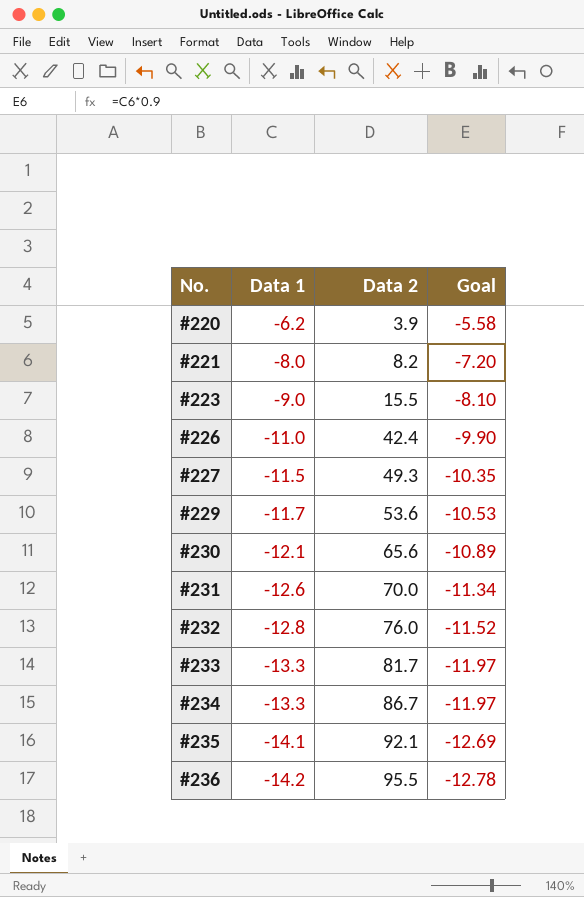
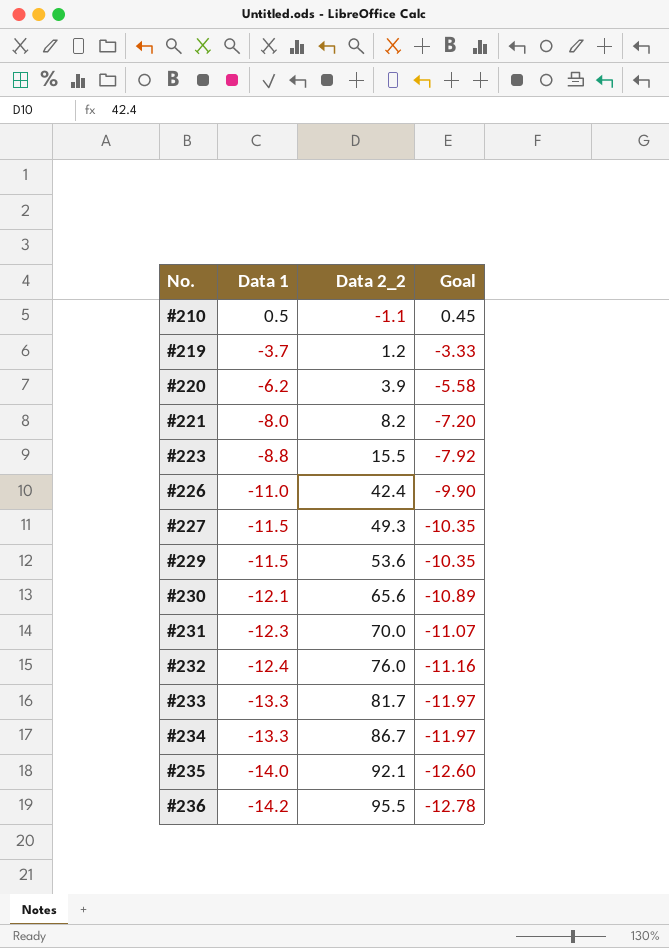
column name: Data 2 -> Data 2_2
row #210: none -> 0.5 | -1.1 | 0.45
row #219: none -> -3.7 | 1.2 | -3.33
#223 | Data 1: -9.0 -> -8.8
#223 | Goal: -8.10 -> -7.92
#229 | Data 1: -11.7 -> -11.5
#229 | Goal: -10.53 -> -10.35
#231 | Data 1: -12.6 -> -12.3
#231 | Goal: -11.34 -> -11.07
#232 | Data 1: -12.8 -> -12.4
#232 | Goal: -11.52 -> -11.16
#235 | Data 1: -14.1 -> -14.0
#235 | Goal: -12.69 -> -12.60

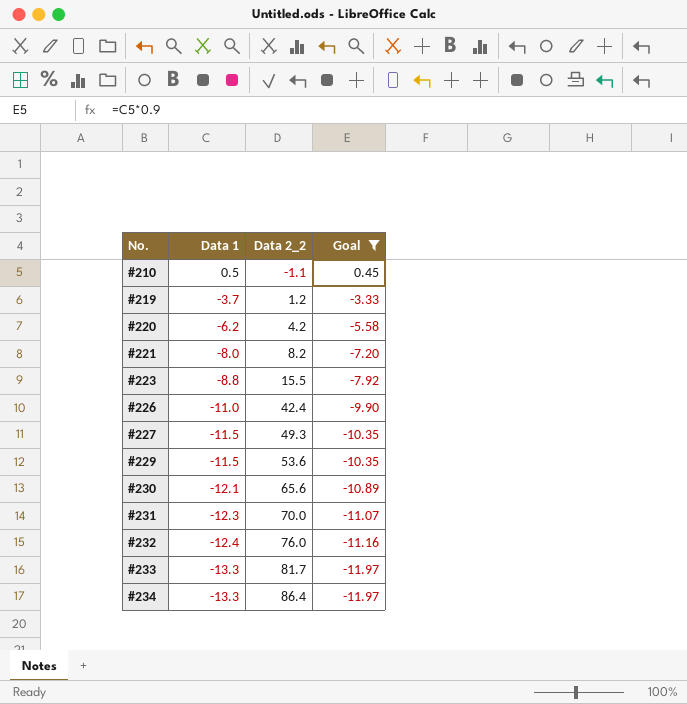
filter: none -> Goal >= -11.97
#220 | Data 2_2: 3.9 -> 4.2
#234 | Data 2_2: 86.7 -> 86.4

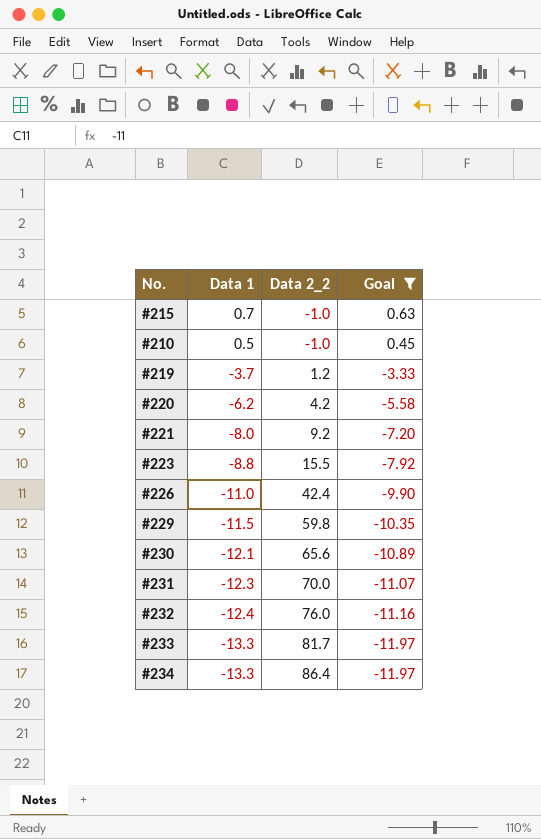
row #227: -11.5 | 49.3 | -10.35 -> none
row #215: none -> 0.7 | -1.0 | 0.63
#210 | Data 2_2: -1.1 -> -1.0
#221 | Data 2_2: 8.2 -> 9.2
#229 | Data 2_2: 53.6 -> 59.8

